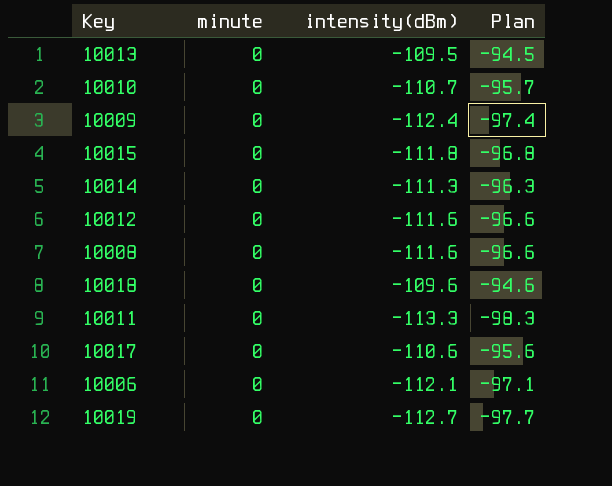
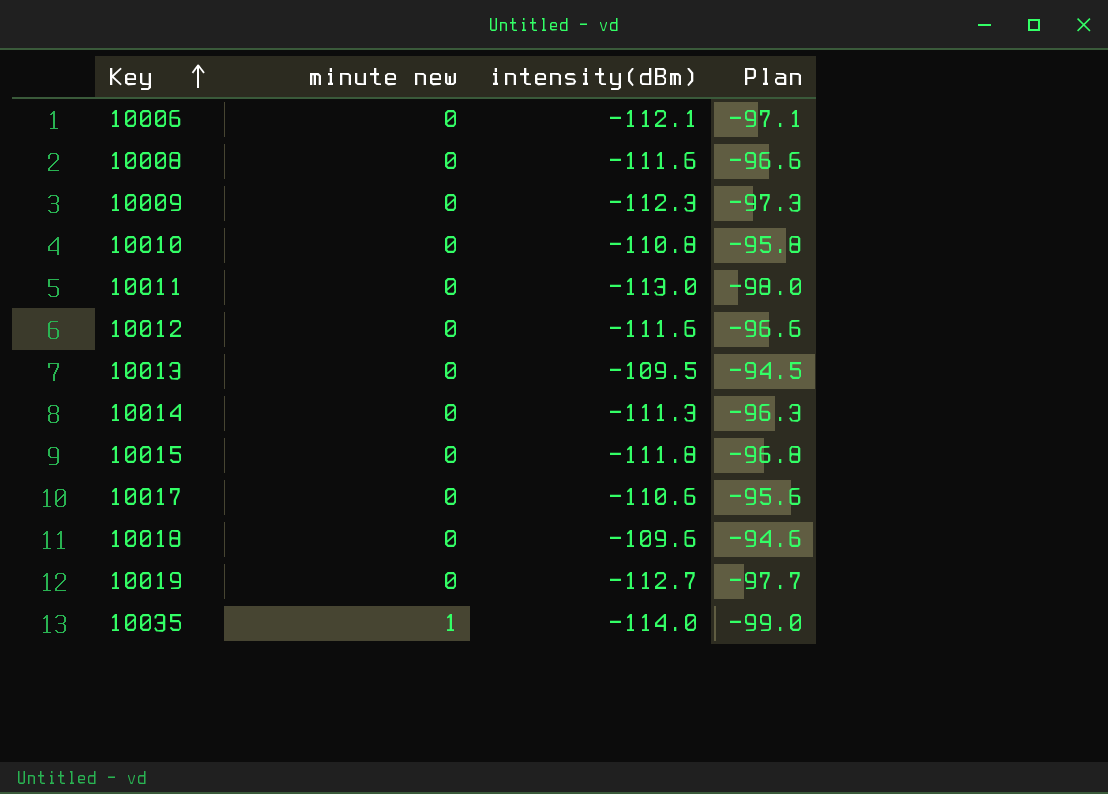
row order: none -> Key ascending
column name: minute -> minute new
10009 | intensity(dBm): -112.4 -> -112.3
10009 | Plan: -97.4 -> -97.3
10010 | intensity(dBm): -110.7 -> -110.8
10010 | Plan: -95.7 -> -95.8
10011 | intensity(dBm): -113.3 -> -113.0
10011 | Plan: -98.3 -> -98.0
row 10035: none -> 1 | -114.0 | -99.0

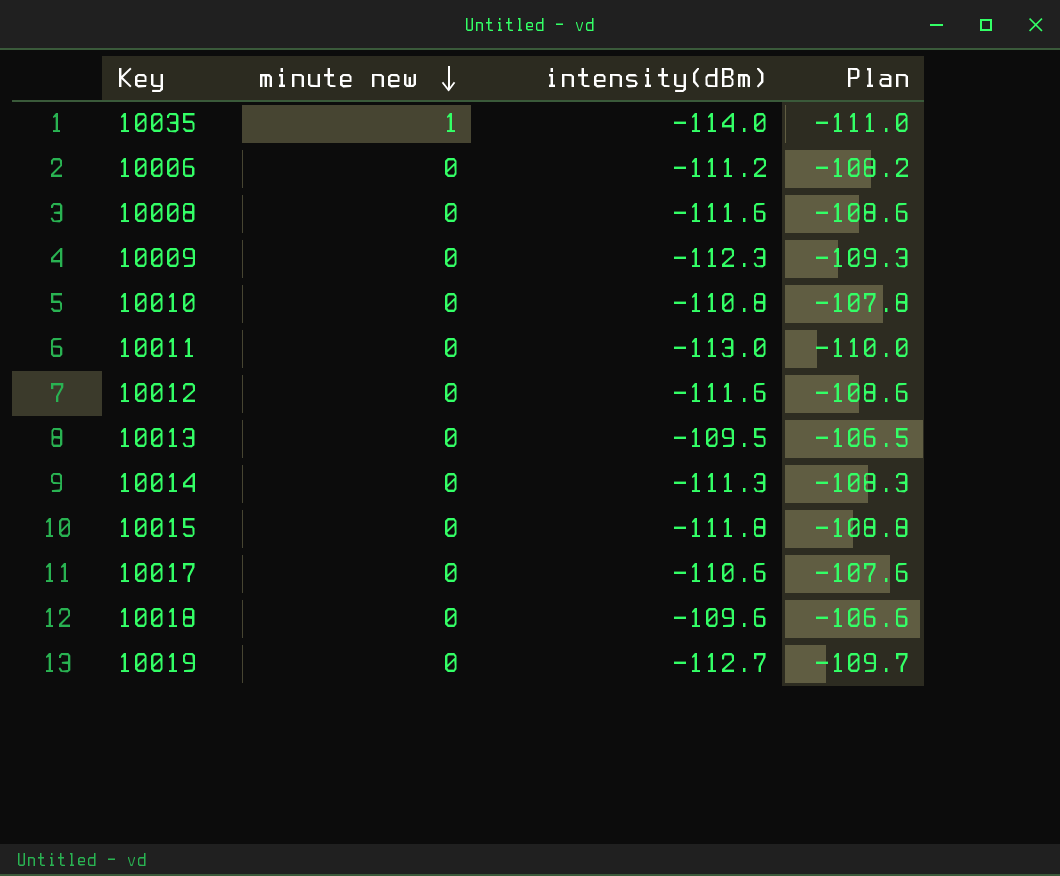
row order: Key ascending -> minute new descending
column Plan | formula: [intensity(dBm)] + 15 -> [intensity(dBm)] + 3
10006 | intensity(dBm): -112.1 -> -111.2

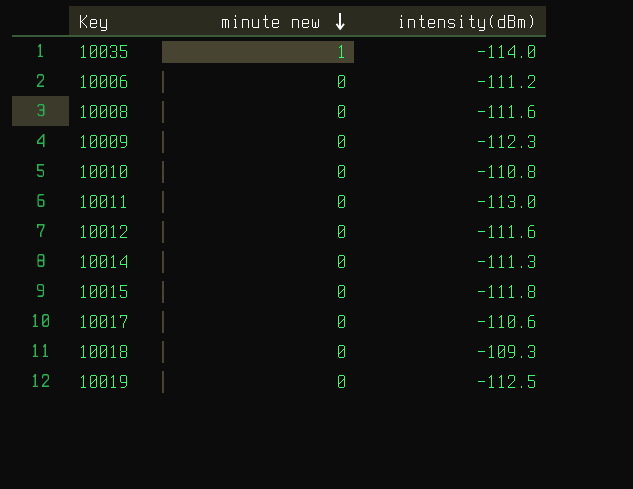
column Plan | formula: [intensity(dBm)] + 3 -> none
row 10013: 0 | -109.5 | -106.5 -> none
10018 | intensity(dBm): -109.6 -> -109.3
10019 | intensity(dBm): -112.7 -> -112.5

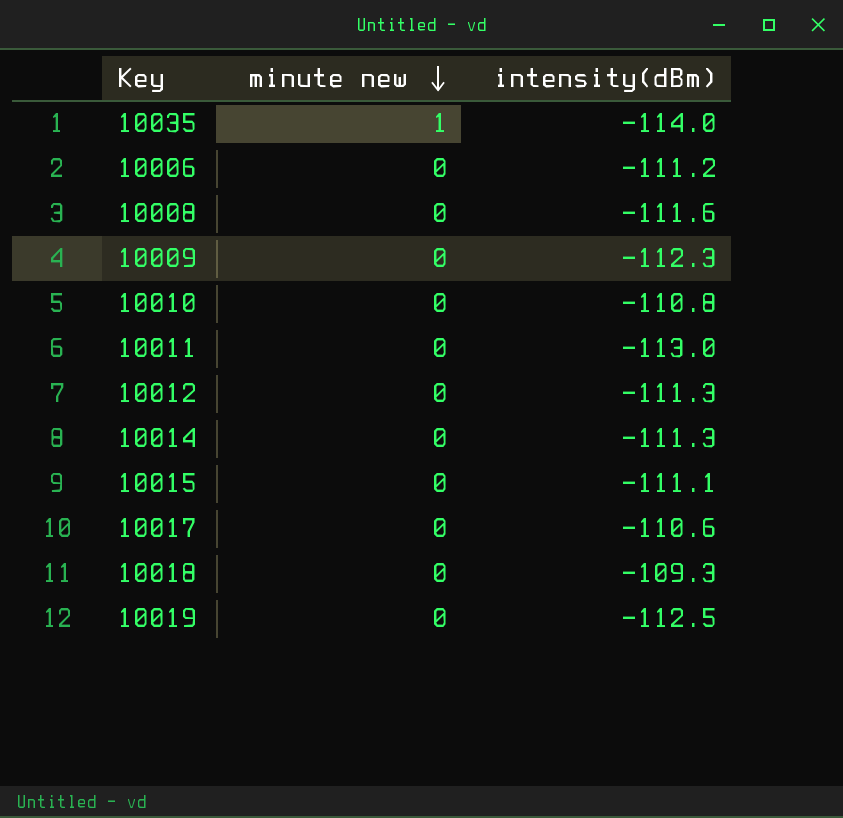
10012 | intensity(dBm): -111.6 -> -111.3
10015 | intensity(dBm): -111.8 -> -111.1

